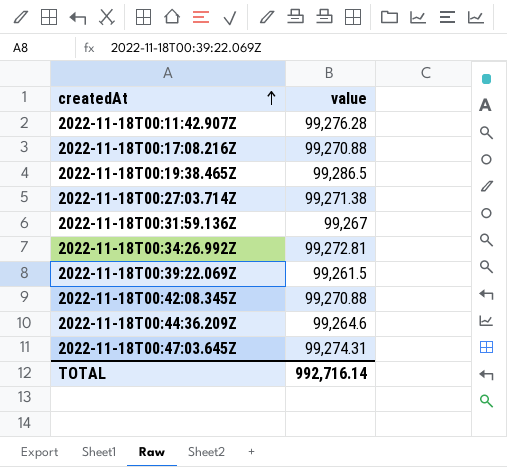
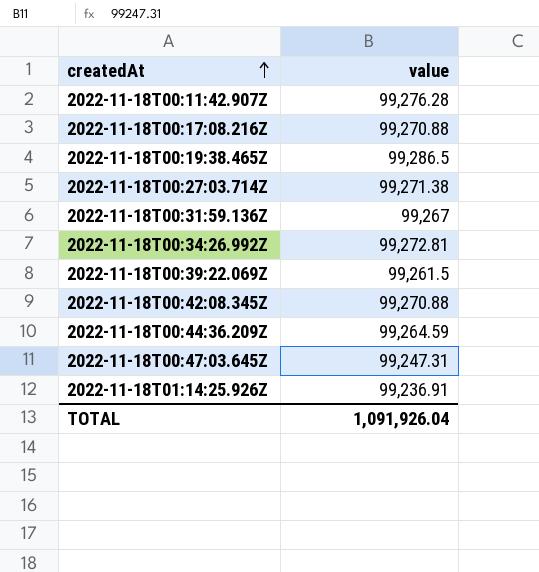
2022-11-18T00:44:36.209Z | value: 99,264.6 -> 99,264.59
2022-11-18T00:47:03.645Z | value: 99,274.31 -> 99,247.31
row 2022-11-18T01:14:25.926Z: none -> 99,236.91
TOTAL | value: 992,716.14 -> 1,091,926.04

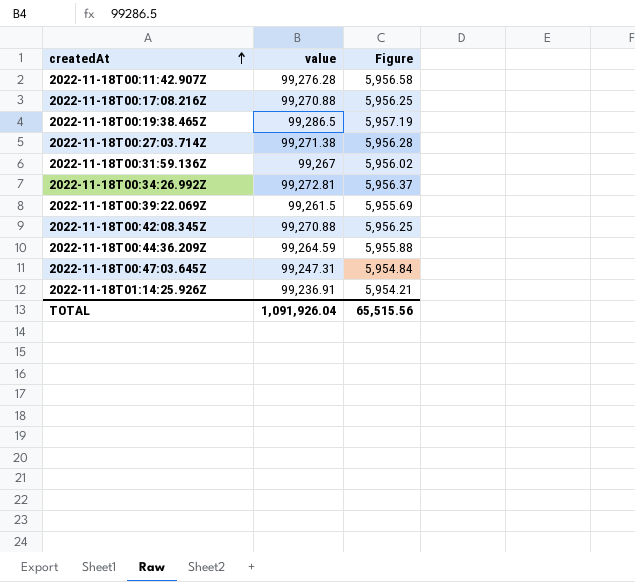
column Figure | formula: none -> [value] * 0.06

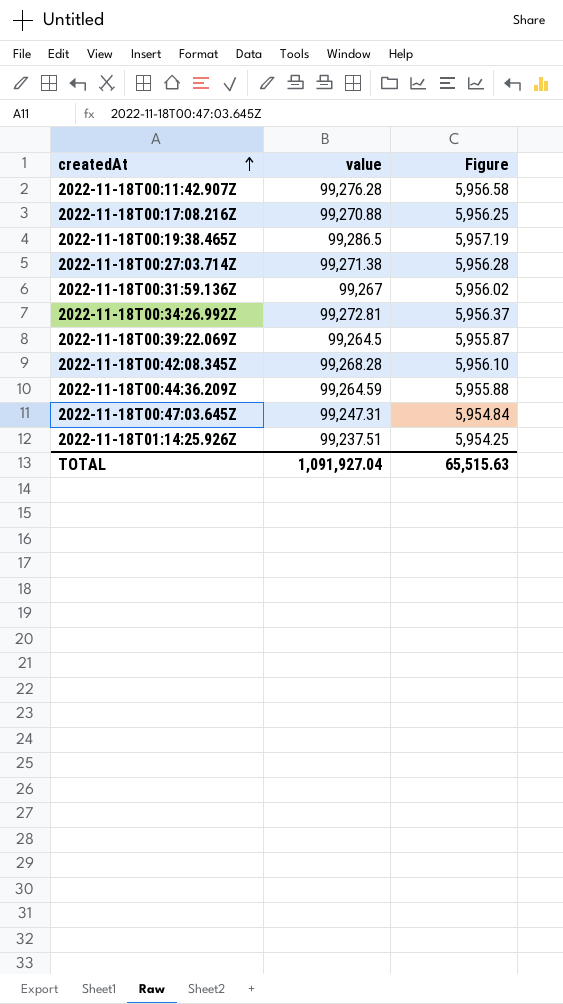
2022-11-18T00:39:22.069Z | value: 99,261.5 -> 99,264.5
2022-11-18T00:39:22.069Z | Figure: 5,955.69 -> 5,955.87
2022-11-18T00:42:08.345Z | value: 99,270.88 -> 99,268.28
2022-11-18T00:42:08.345Z | Figure: 5,956.25 -> 5,956.10
2022-11-18T01:14:25.926Z | value: 99,236.91 -> 99,237.51
2022-11-18T01:14:25.926Z | Figure: 5,954.21 -> 5,954.25
TOTAL | value: 1,091,926.04 -> 1,091,927.04
TOTAL | Figure: 65,515.56 -> 65,515.63

